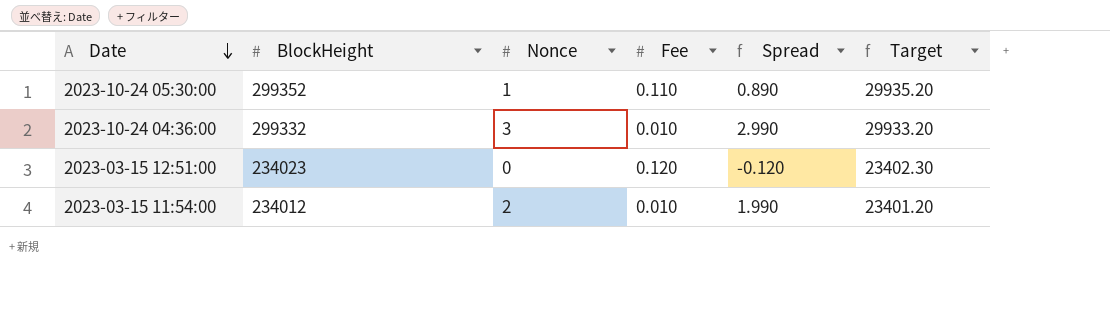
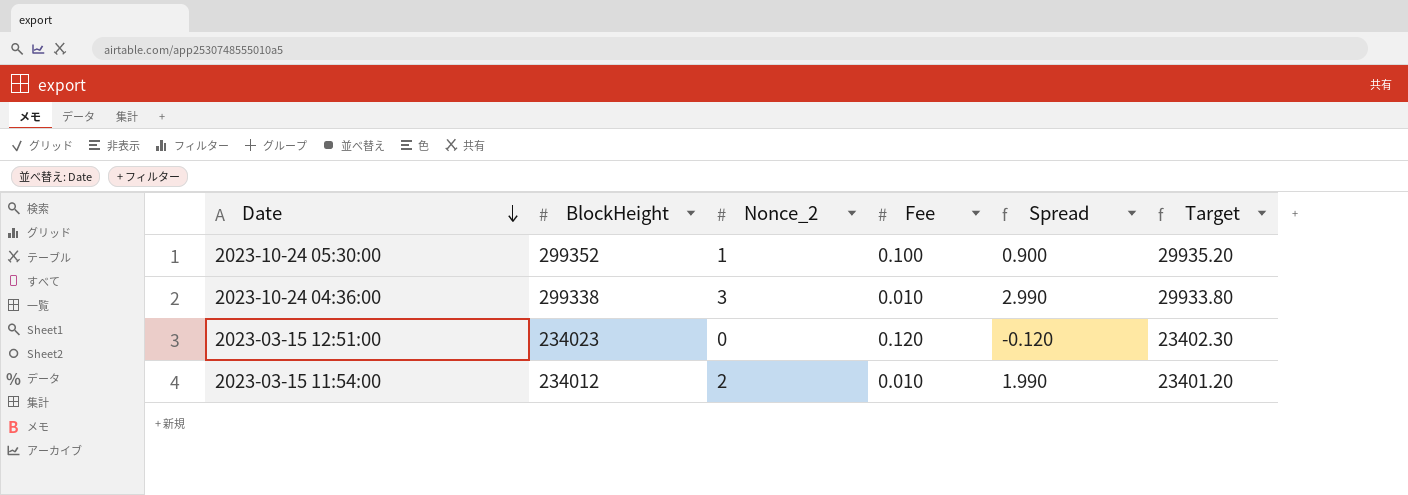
column name: Nonce -> Nonce_2
2023-10-24 05:30:00 | Fee: 0.110 -> 0.100
2023-10-24 05:30:00 | Spread: 0.890 -> 0.900
2023-10-24 04:36:00 | BlockHeight: 299332 -> 299338
2023-10-24 04:36:00 | Target: 29933.20 -> 29933.80

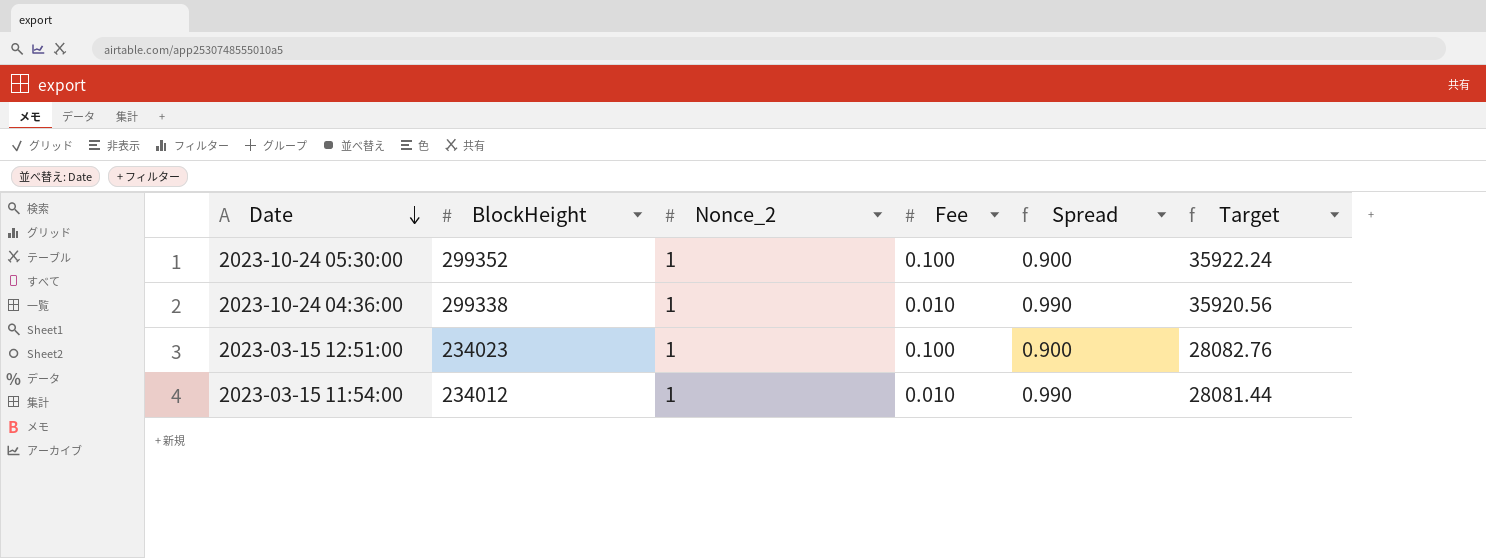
column Target | formula: [BlockHeight] * 0.1 -> [BlockHeight] * 0.12
2023-10-24 04:36:00 | Nonce_2: 3 -> 1
2023-10-24 04:36:00 | Spread: 2.990 -> 0.990
2023-03-15 12:51:00 | Nonce_2: 0 -> 1
2023-03-15 12:51:00 | Fee: 0.120 -> 0.100
2023-03-15 12:51:00 | Spread: -0.120 -> 0.900
2023-03-15 11:54:00 | Nonce_2: 2 -> 1
2023-03-15 11:54:00 | Spread: 1.990 -> 0.990

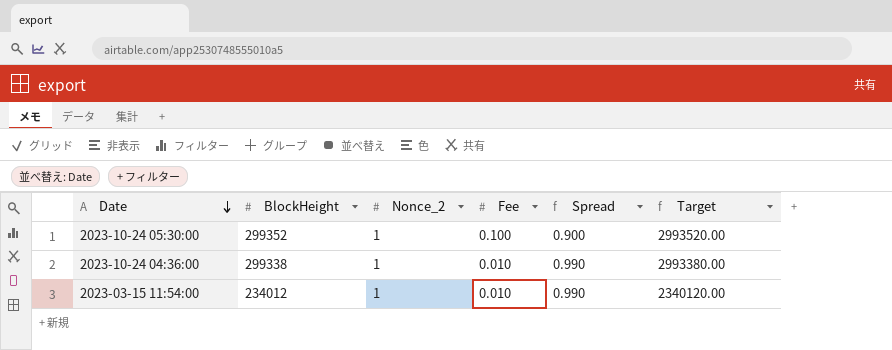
column Target | formula: [BlockHeight] * 0.12 -> [BlockHeight] * 10
row 2023-03-15 12:51:00: 234023 | 1 | 0.100 | 0.900 | 28082.76 -> none

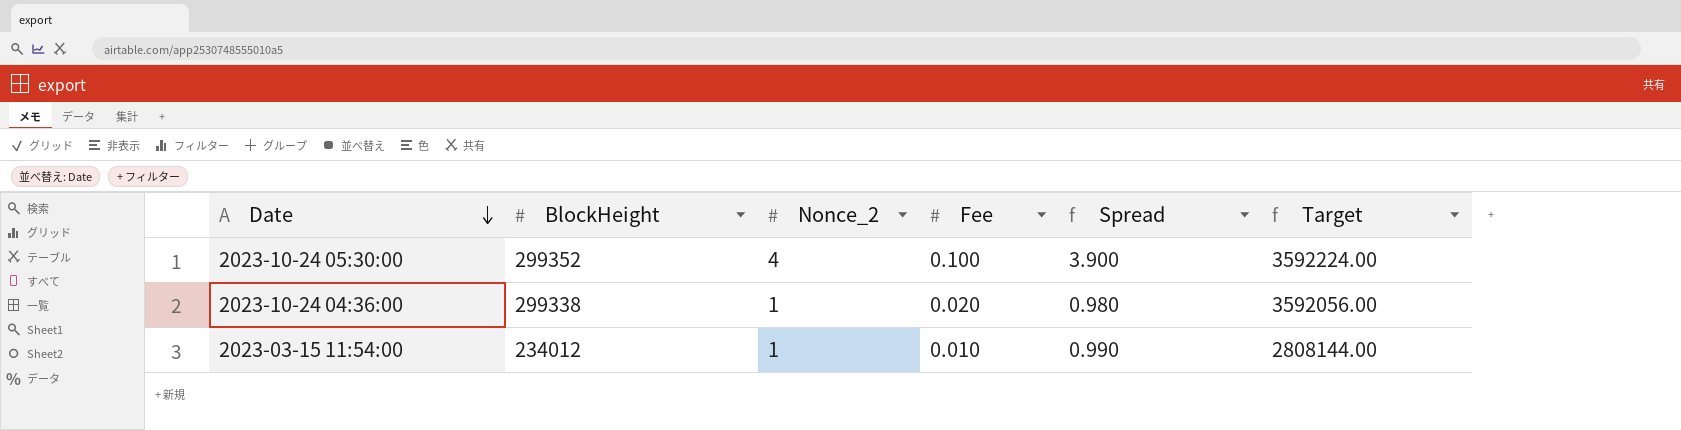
column Target | formula: [BlockHeight] * 10 -> [BlockHeight] * 12
2023-10-24 05:30:00 | Nonce_2: 1 -> 4
2023-10-24 05:30:00 | Spread: 0.900 -> 3.900
2023-10-24 04:36:00 | Fee: 0.010 -> 0.020
2023-10-24 04:36:00 | Spread: 0.990 -> 0.980

